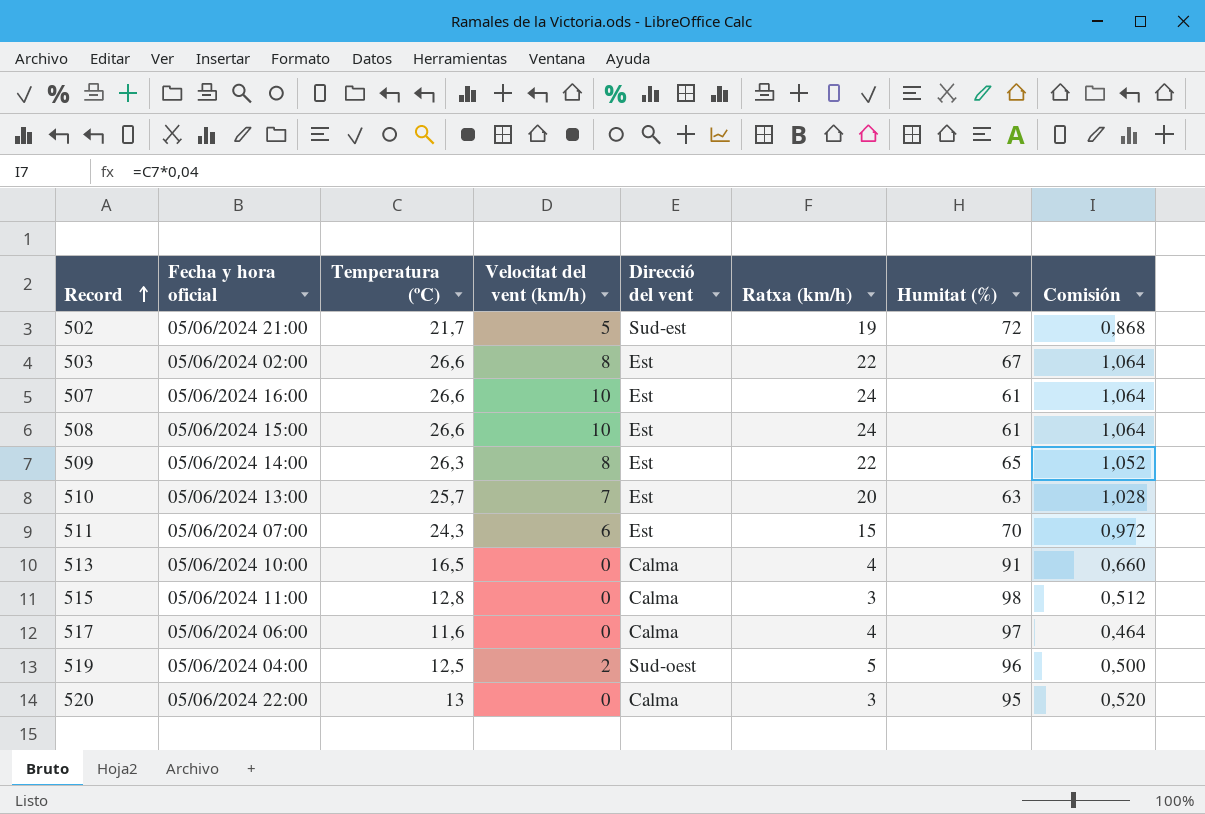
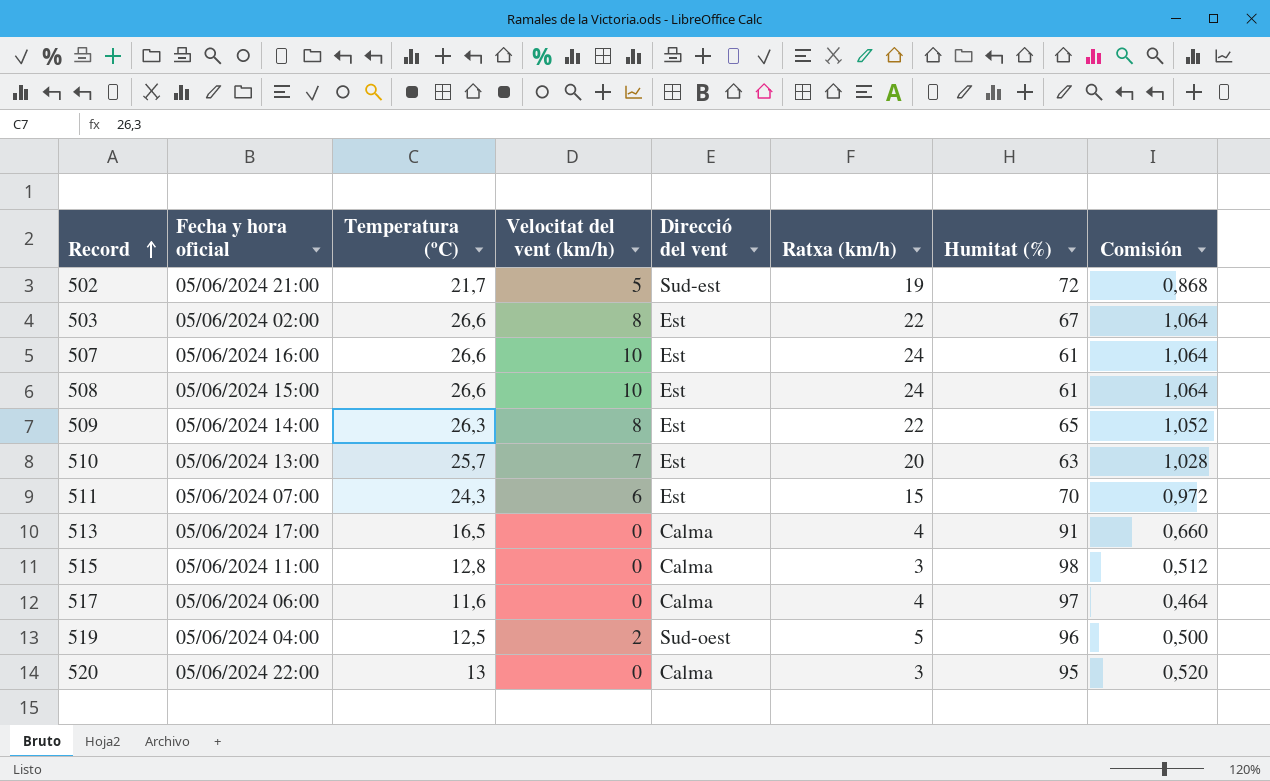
513 | Fecha y hora oficial: 05/06/2024 10:00 -> 05/06/2024 17:00

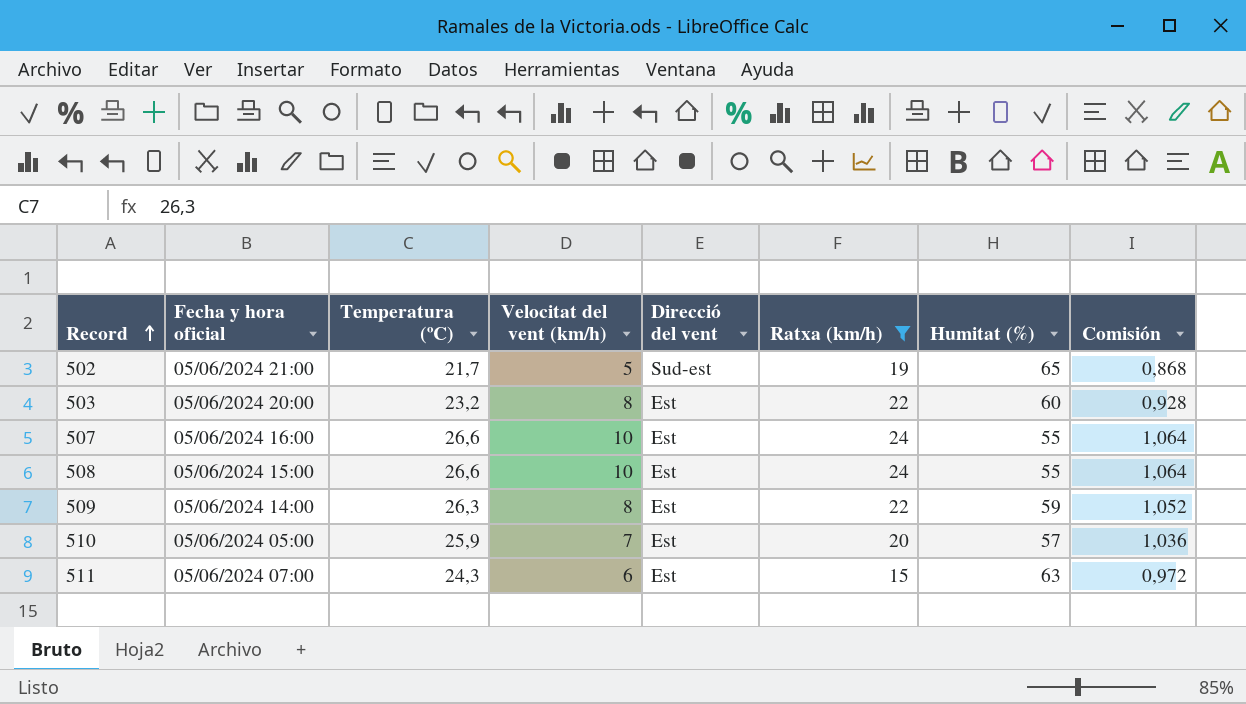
filter: none -> Ratxa (km/h) >= 15
502 | Humitat (%): 72 -> 65
503 | Fecha y hora oficial: 05/06/2024 02:00 -> 05/06/2024 20:00
503 | Temperatura (ºC): 26,6 -> 23,2
503 | Humitat (%): 67 -> 60
503 | Comisión: 1,064 -> 0,928
507 | Humitat (%): 61 -> 55
508 | Humitat (%): 61 -> 55
509 | Humitat (%): 65 -> 59
510 | Fecha y hora oficial: 05/06/2024 13:00 -> 05/06/2024 05:00
510 | Temperatura (ºC): 25,7 -> 25,9
510 | Humitat (%): 63 -> 57
510 | Comisión: 1,028 -> 1,036
511 | Humitat (%): 70 -> 63

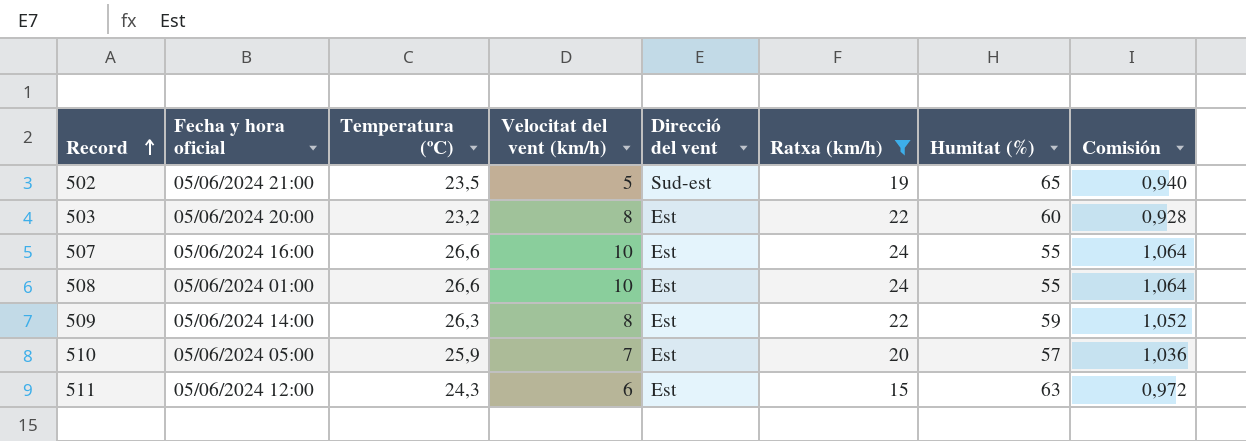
502 | Temperatura (ºC): 21,7 -> 23,5
502 | Comisión: 0,868 -> 0,940
508 | Fecha y hora oficial: 05/06/2024 15:00 -> 05/06/2024 01:00
511 | Fecha y hora oficial: 05/06/2024 07:00 -> 05/06/2024 12:00

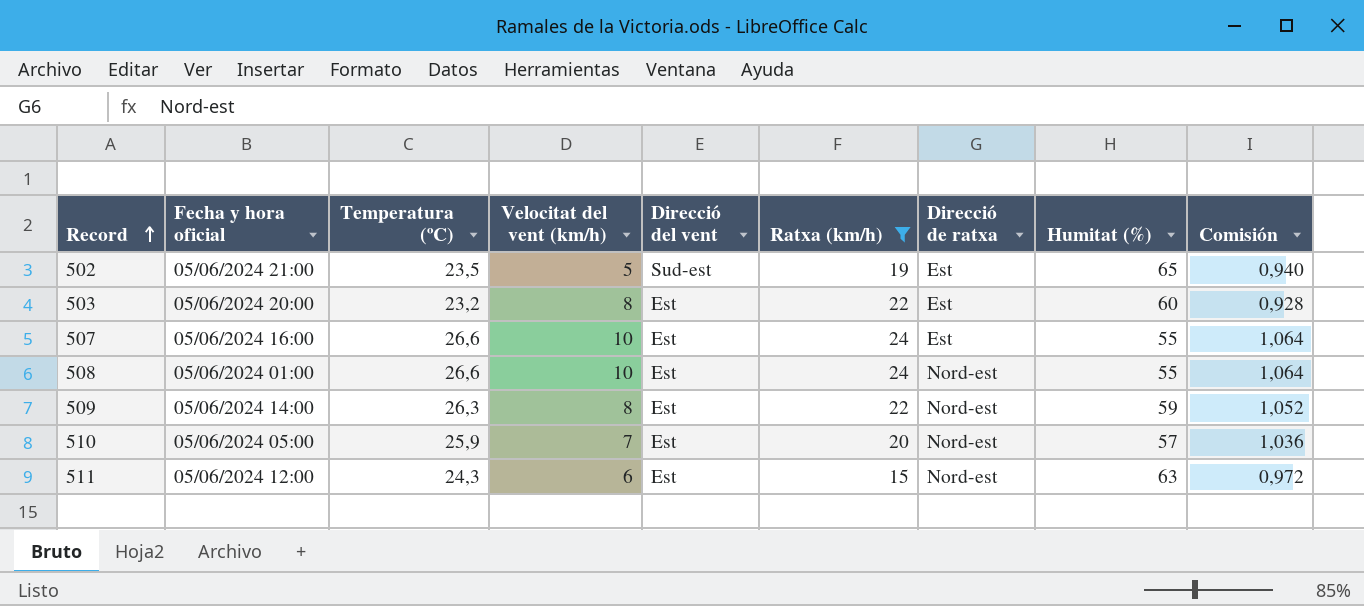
column Direcció de ratxa | position: none -> 7

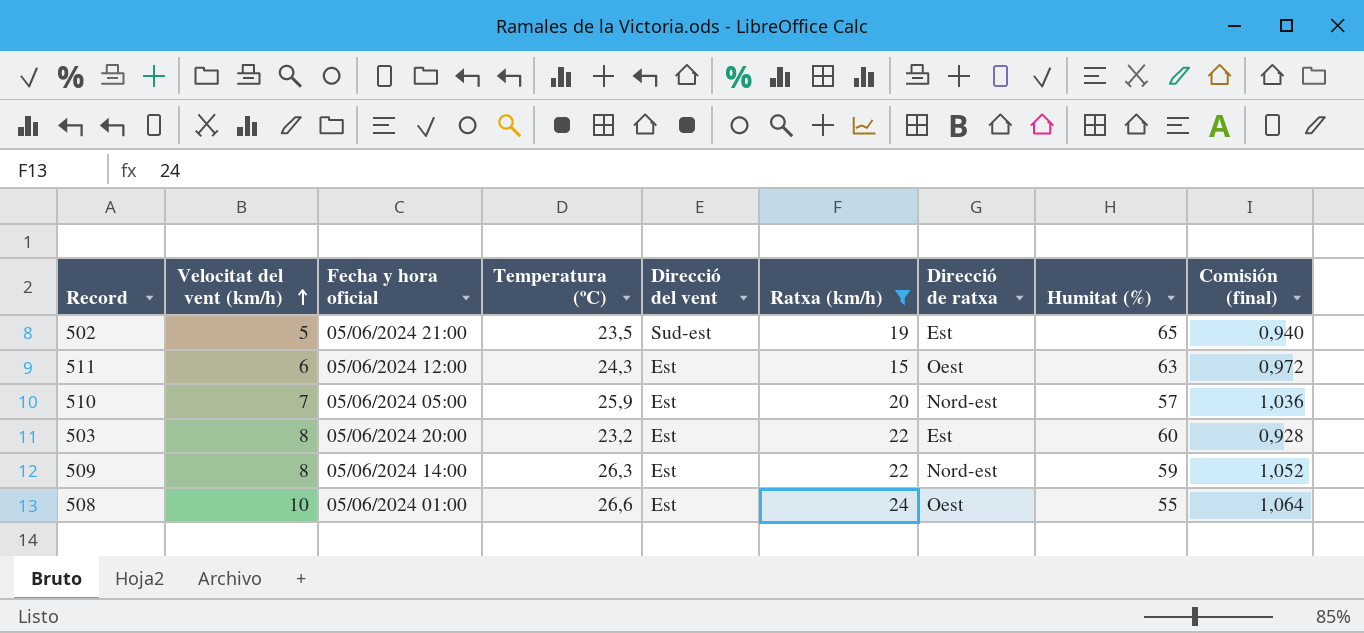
row order: Record ascending -> Velocitat del vent (km/h) ascending
column Velocitat del vent (km/h) | position: 4 -> 2
column name: Comisión -> Comisión (final)
row 507: 05/06/2024 16:00 | 26,6 | 10 | Est | 24 | Est | 55 | 1,064 -> none
511 | Direcció de ratxa: Nord-est -> Oest
508 | Direcció de ratxa: Nord-est -> Oest

